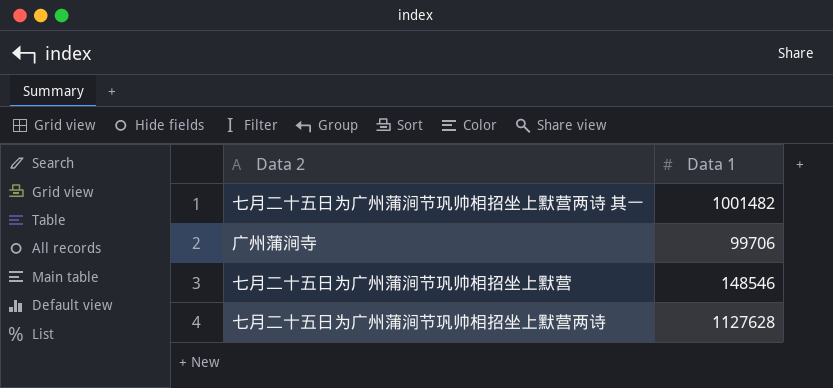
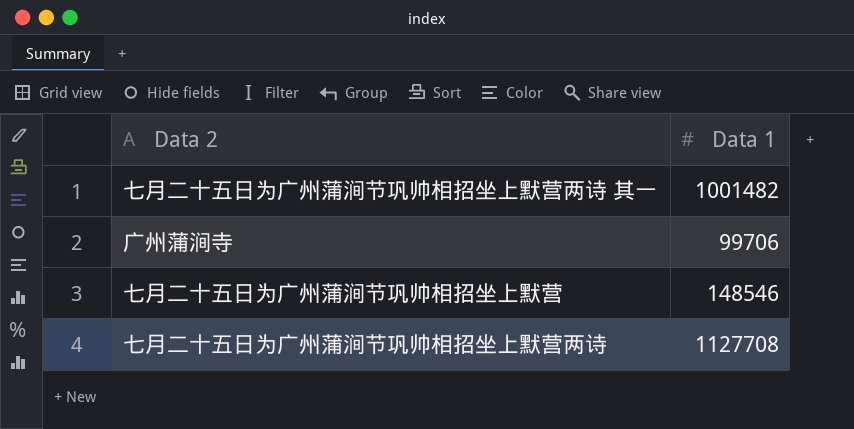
七月二十五日为广州蒲涧节巩帅相招坐上默营两诗 | Data 1: 1127628 -> 1127708

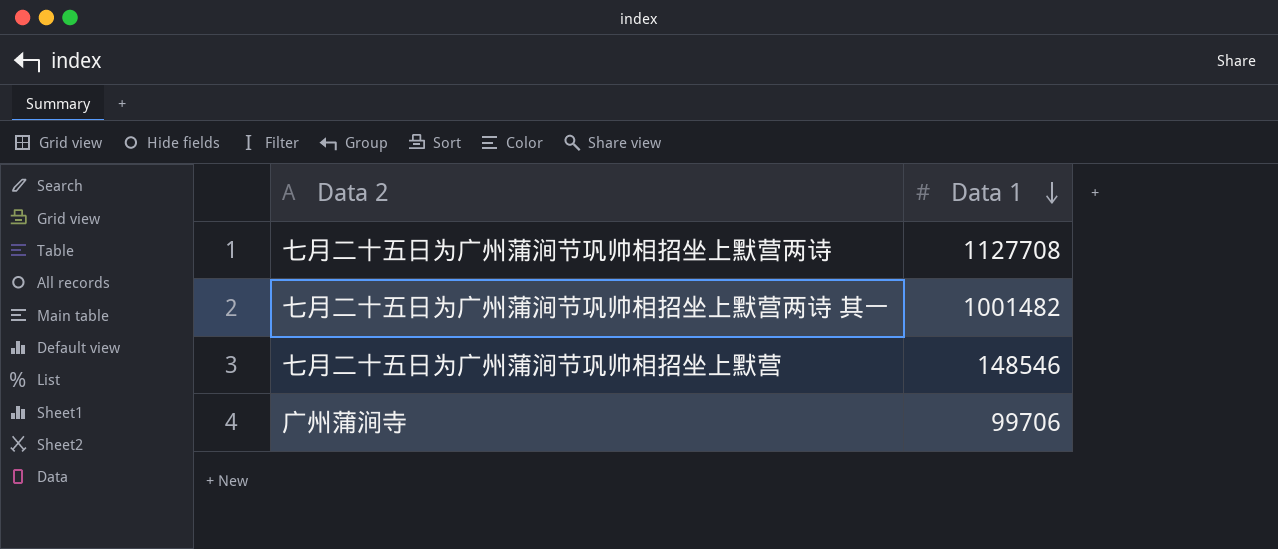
row order: none -> Data 1 descending

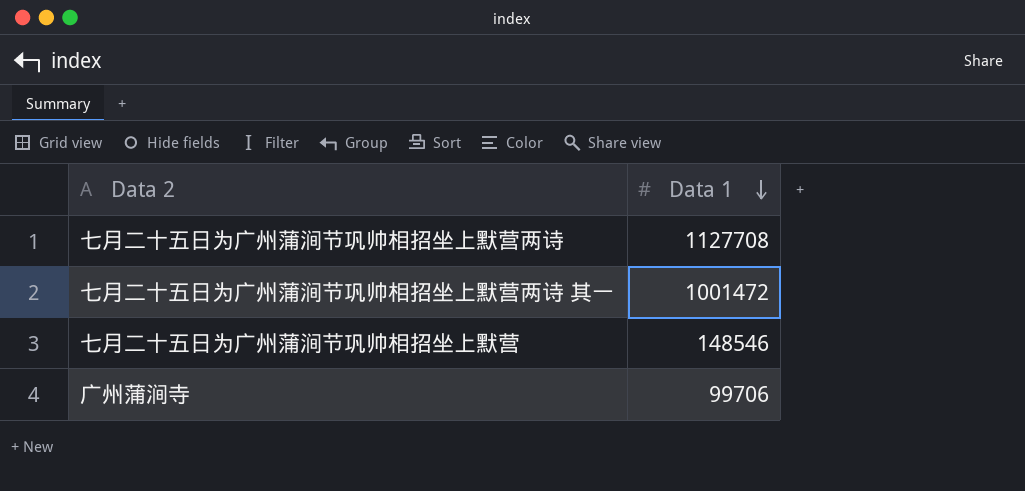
七月二十五日为广州蒲涧节巩帅相招坐上默营两诗 其一 | Data 1: 1001482 -> 1001472

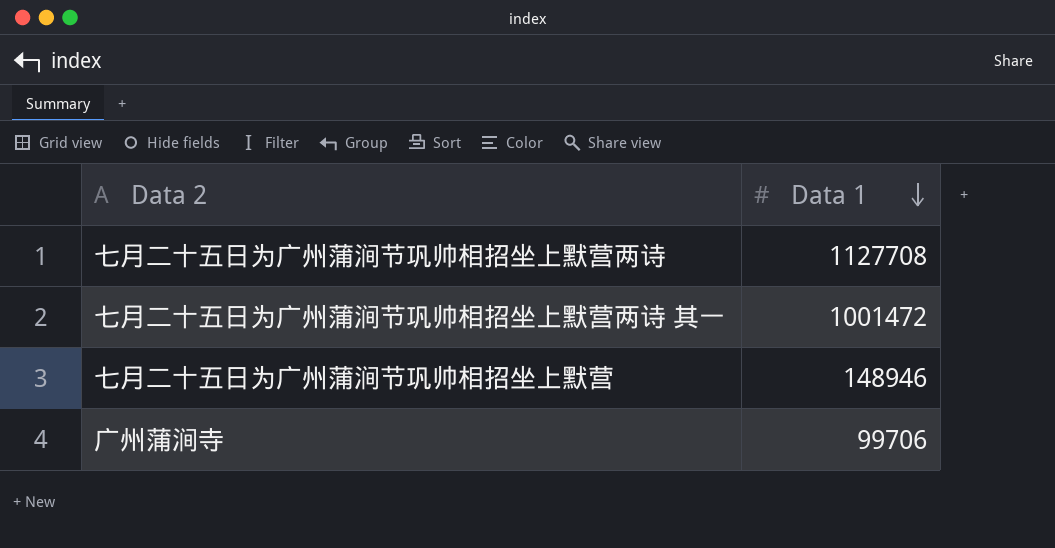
七月二十五日为广州蒲涧节巩帅相招坐上默营 | Data 1: 148546 -> 148946

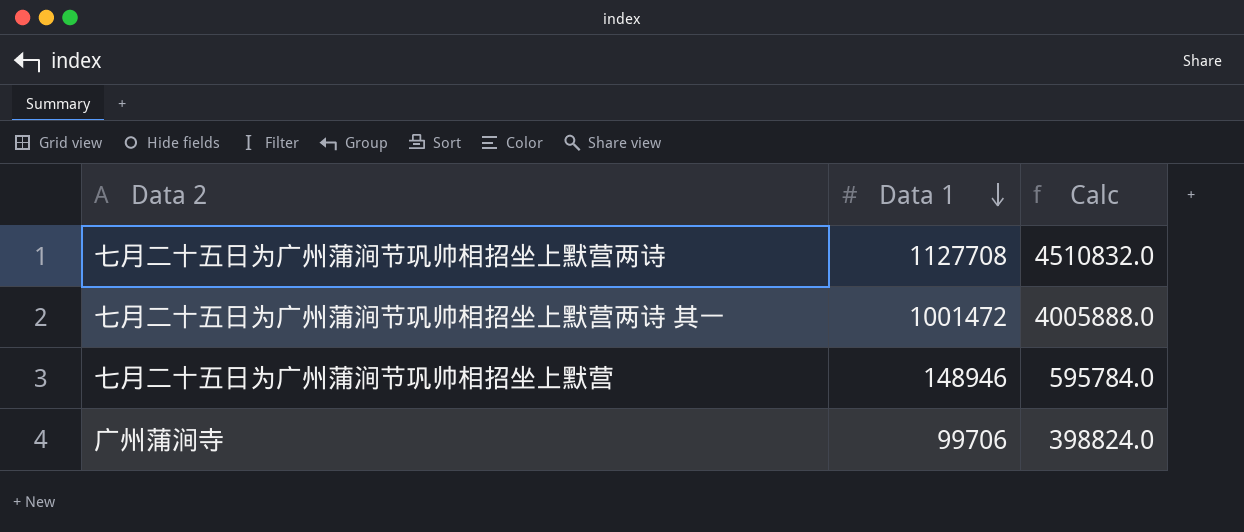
column Calc | formula: none -> [Data 1] * 4

